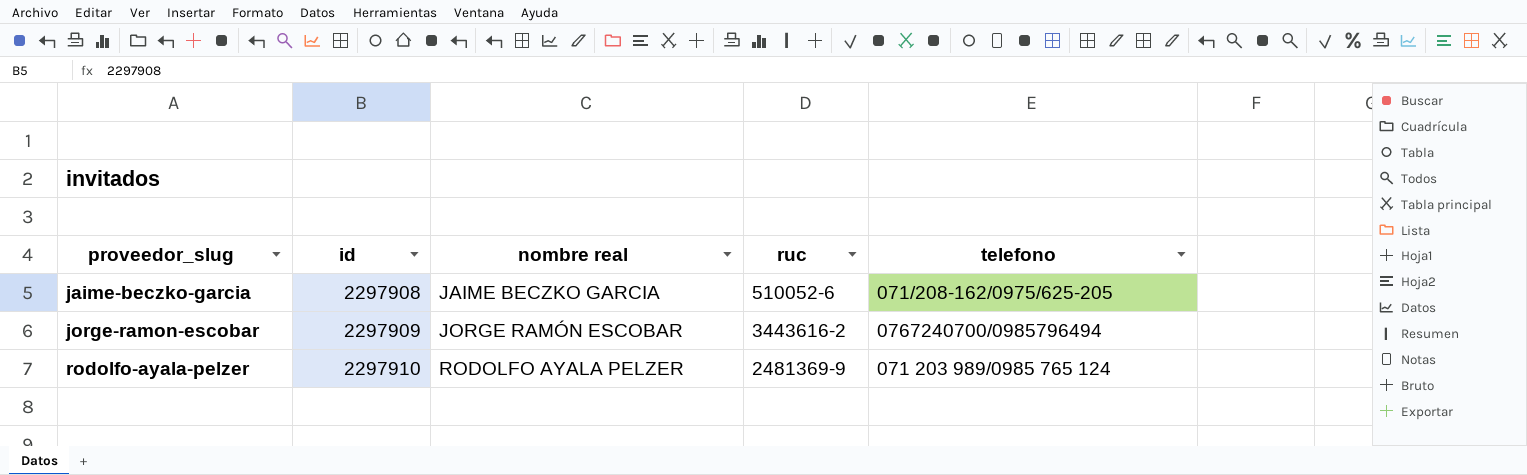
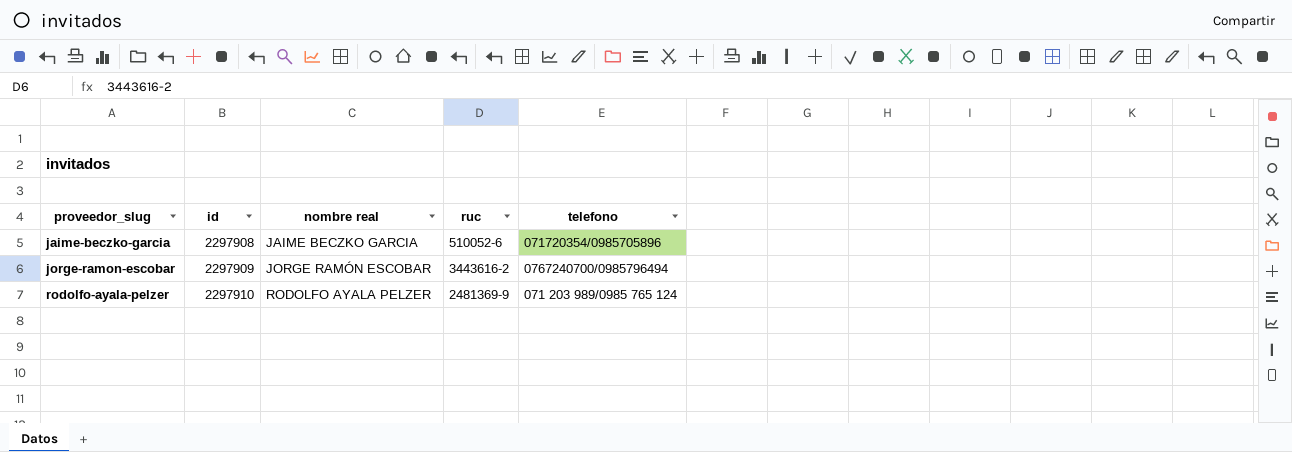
jaime-beczko-garcia | telefono: 071/208-162/0975/625-205 -> 071720354/0985705896

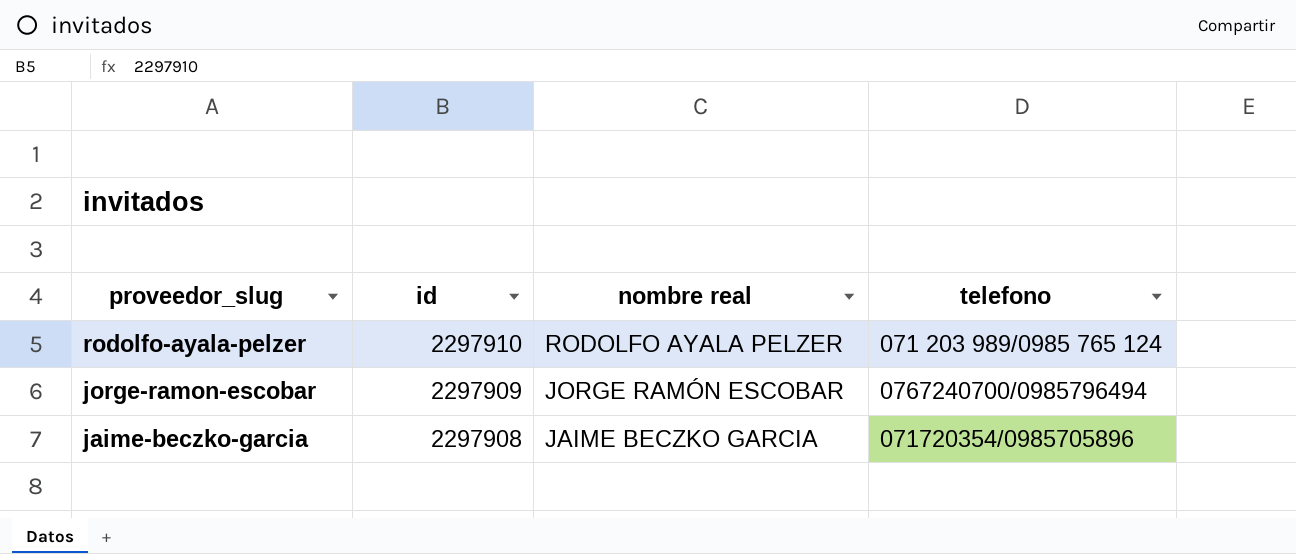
row order: proveedor_slug ascending -> proveedor_slug descending
column ruc | position: 4 -> none

